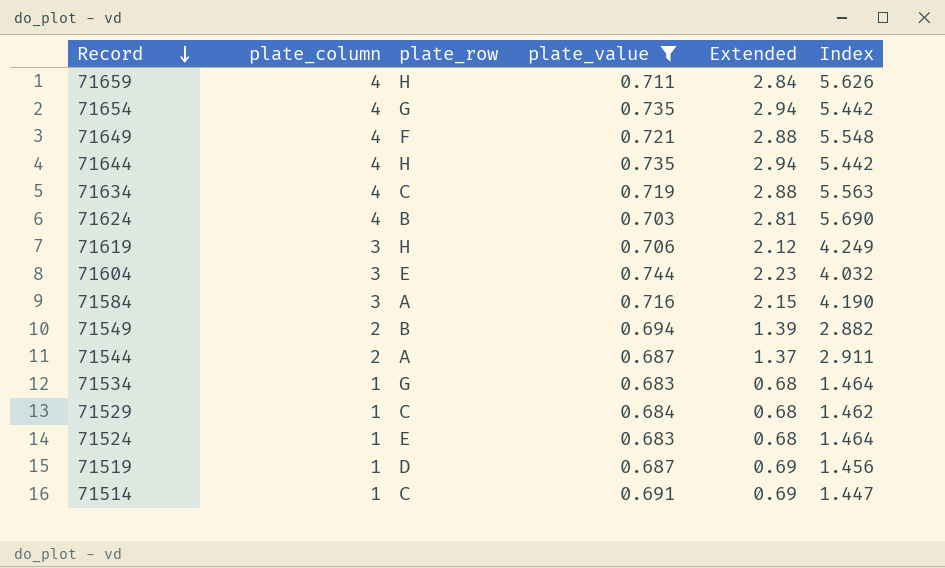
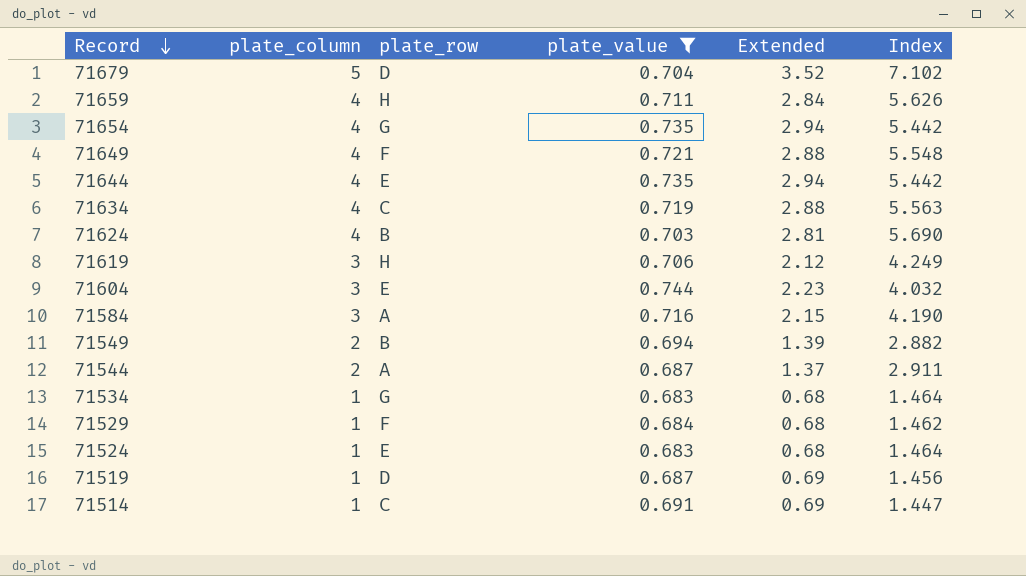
row 71679: none -> 5 | D | 0.704 | 3.52 | 7.102
71644 | plate_row: H -> E
71529 | plate_row: C -> F

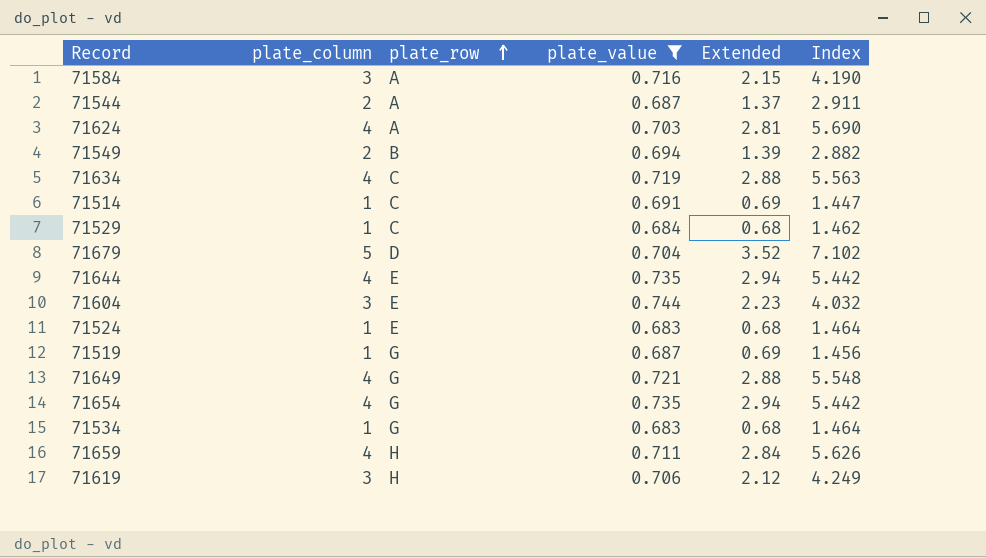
row order: Record descending -> plate_row ascending
71624 | plate_row: B -> A
71529 | plate_row: F -> C
71519 | plate_row: D -> G
71649 | plate_row: F -> G

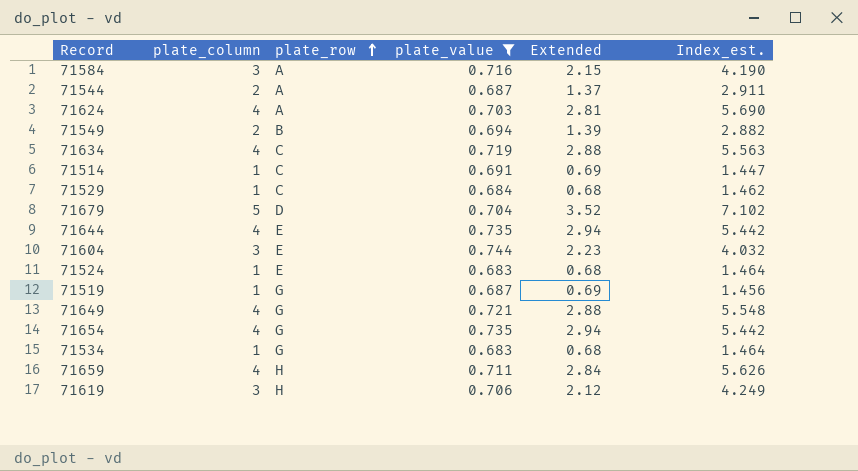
column name: Index -> Index_est.

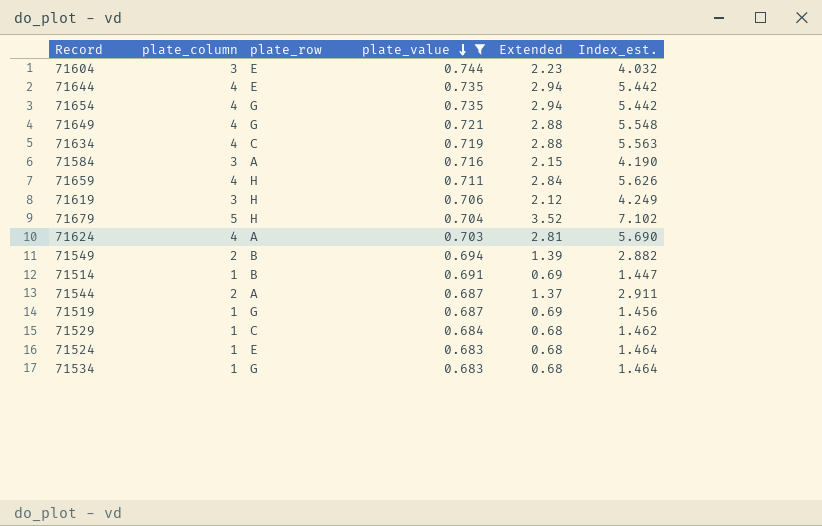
row order: plate_row ascending -> plate_value descending
71679 | plate_row: D -> H
71514 | plate_row: C -> B

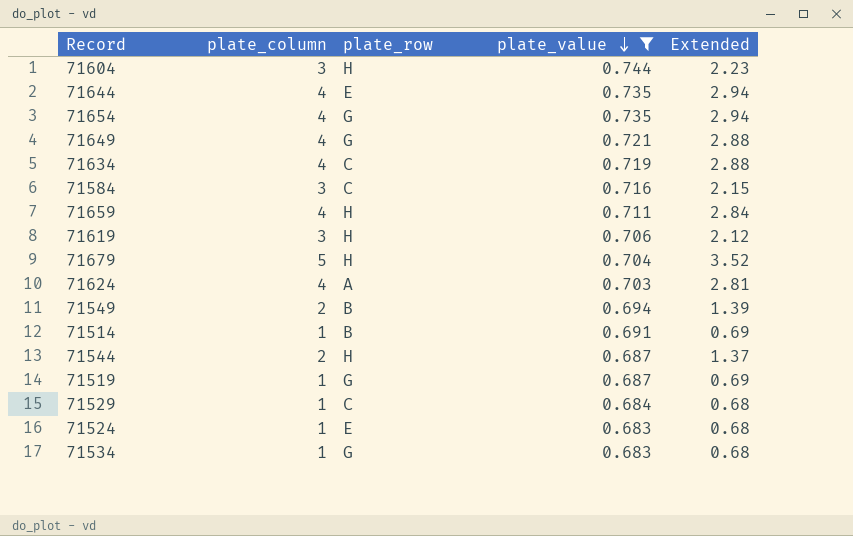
column Index_est. | formula: [plate_column] / [plate_value] -> none
71604 | plate_row: E -> H
71584 | plate_row: A -> C
71544 | plate_row: A -> H

